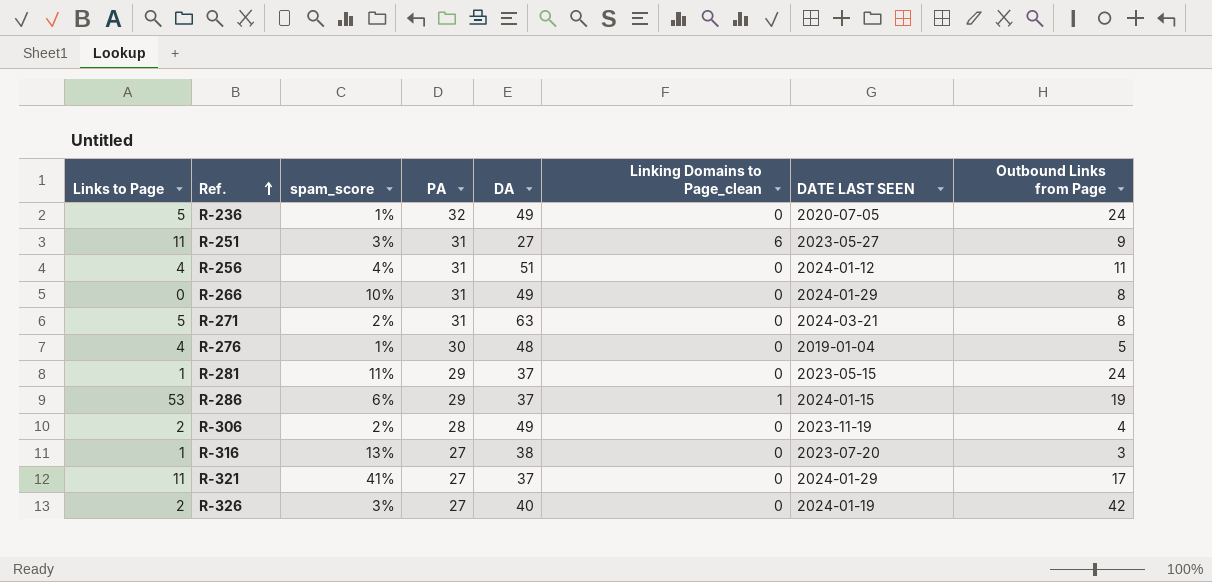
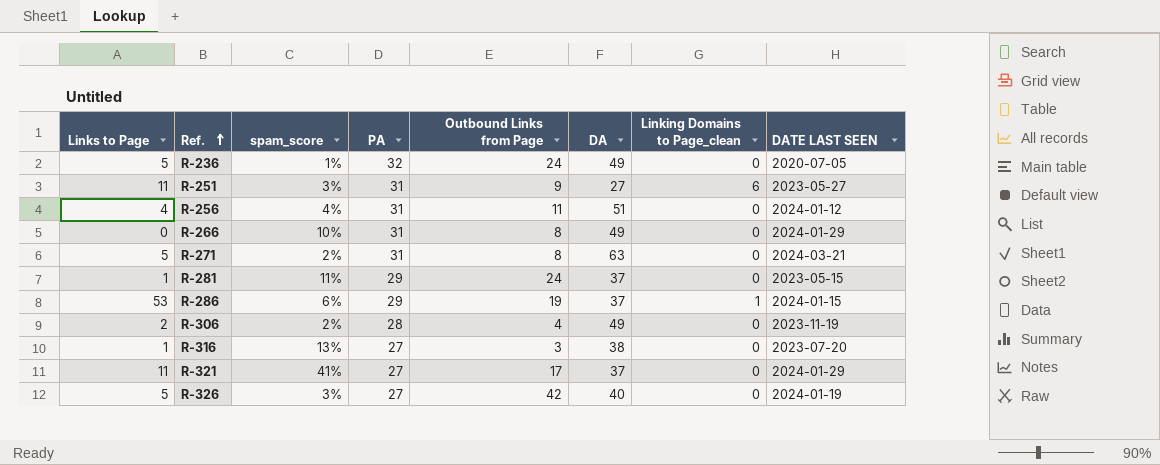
column Outbound Links from Page | position: 8 -> 5
row R-276: 4 | 1% | 30 | 48 | 0 | 2019-01-04 | 5 -> none
R-326 | Links to Page: 2 -> 5

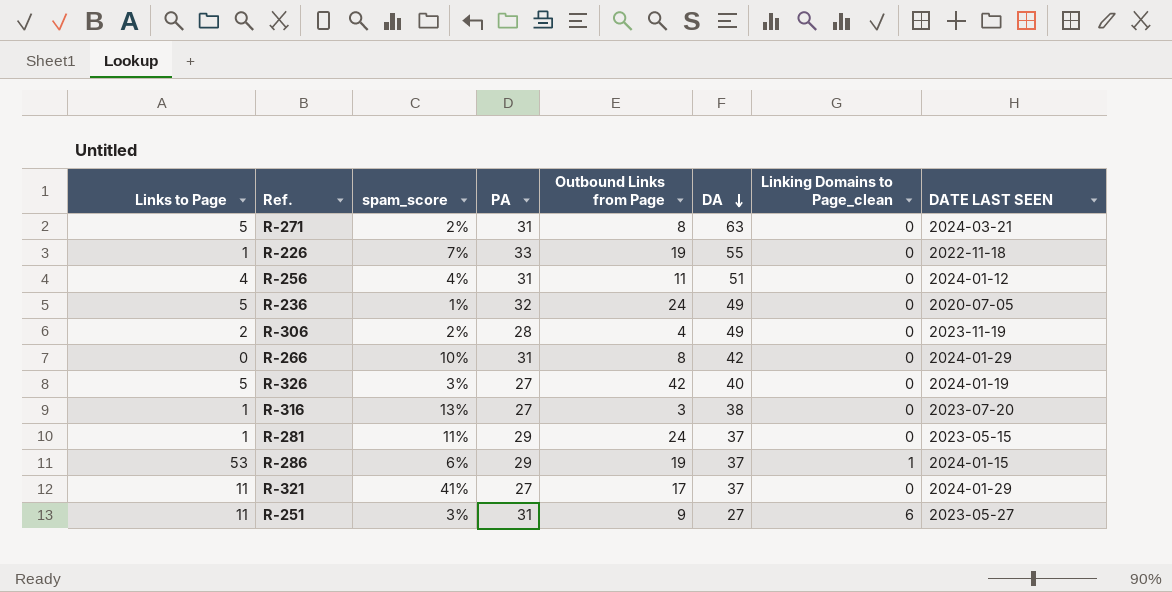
row order: Ref. ascending -> DA descending
row R-226: none -> 1 | 7% | 33 | 19 | 55 | 0 | 2022-11-18
R-266 | DA: 49 -> 42

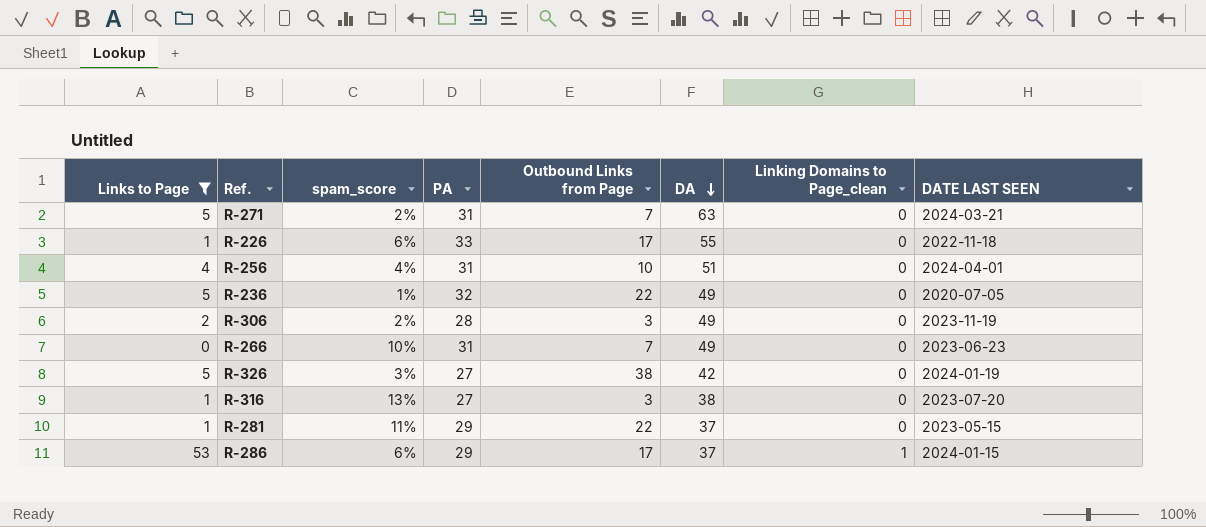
filter: none -> Links to Page != 11
R-271 | Outbound Links from Page: 8 -> 7
R-226 | spam_score: 7% -> 6%
R-226 | Outbound Links from Page: 19 -> 17
R-256 | Outbound Links from Page: 11 -> 10
R-256 | DATE LAST SEEN: 2024-01-12 -> 2024-04-01
R-236 | Outbound Links from Page: 24 -> 22
R-306 | Outbound Links from Page: 4 -> 3
R-266 | Outbound Links from Page: 8 -> 7
R-266 | DA: 42 -> 49
R-266 | DATE LAST SEEN: 2024-01-29 -> 2023-06-23
R-326 | Outbound Links from Page: 42 -> 38
R-326 | DA: 40 -> 42
R-281 | Outbound Links from Page: 24 -> 22
R-286 | Outbound Links from Page: 19 -> 17

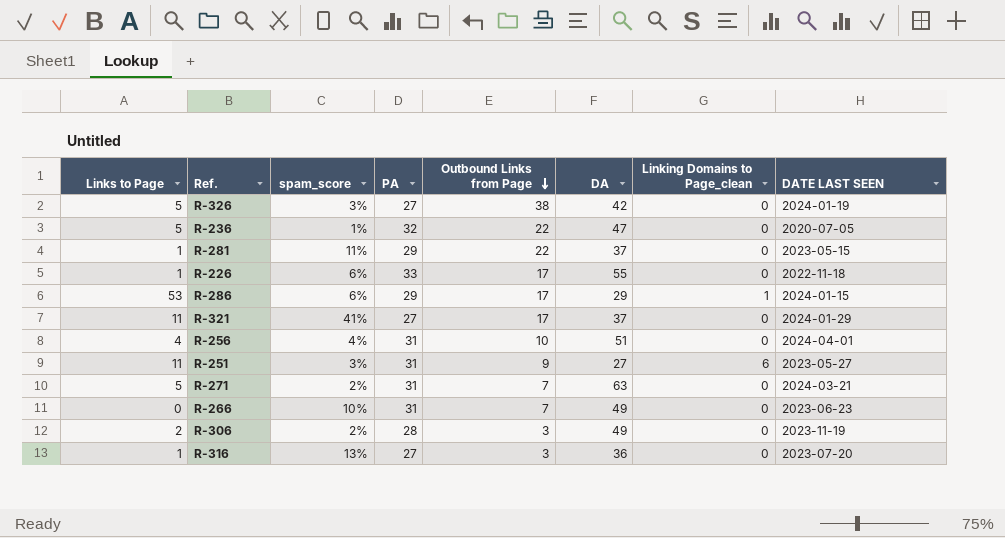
filter: Links to Page != 11 -> none
row order: DA descending -> Outbound Links from Page descending
R-236 | DA: 49 -> 47
R-286 | DA: 37 -> 29
R-316 | DA: 38 -> 36

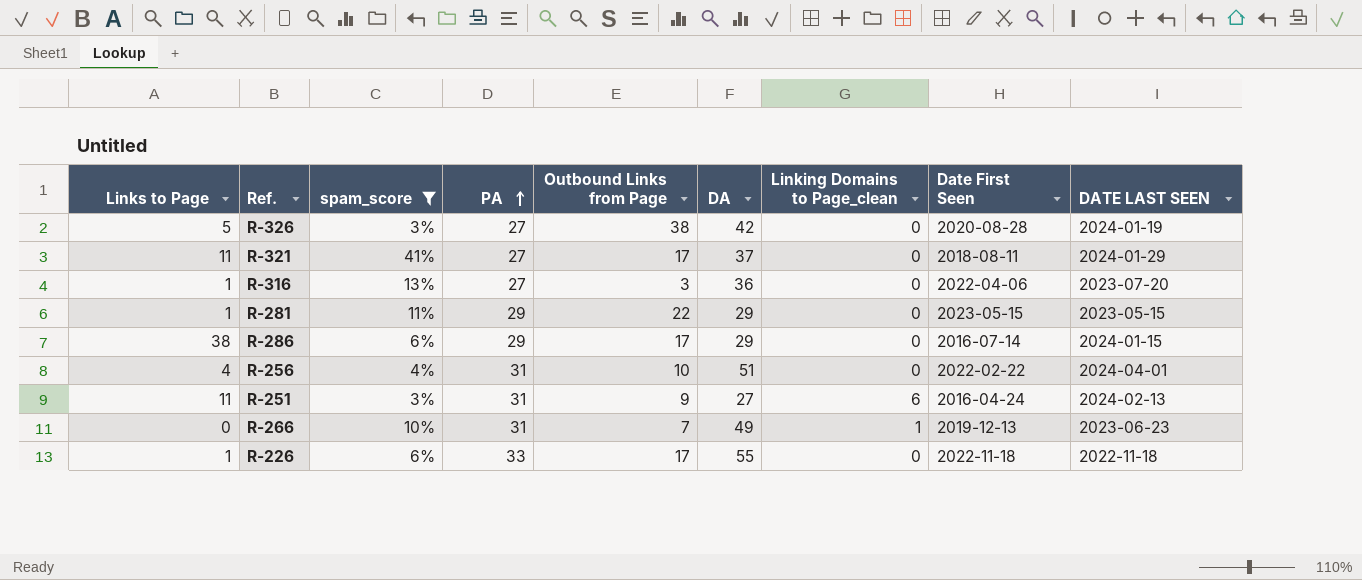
filter: none -> spam_score >= 3%
row order: Outbound Links from Page descending -> PA ascending
column Date First Seen | position: none -> 8
R-281 | DA: 37 -> 29
R-286 | Links to Page: 53 -> 38
R-286 | Linking Domains to Page_clean: 1 -> 0
R-251 | DATE LAST SEEN: 2023-05-27 -> 2024-02-13
R-266 | Linking Domains to Page_clean: 0 -> 1

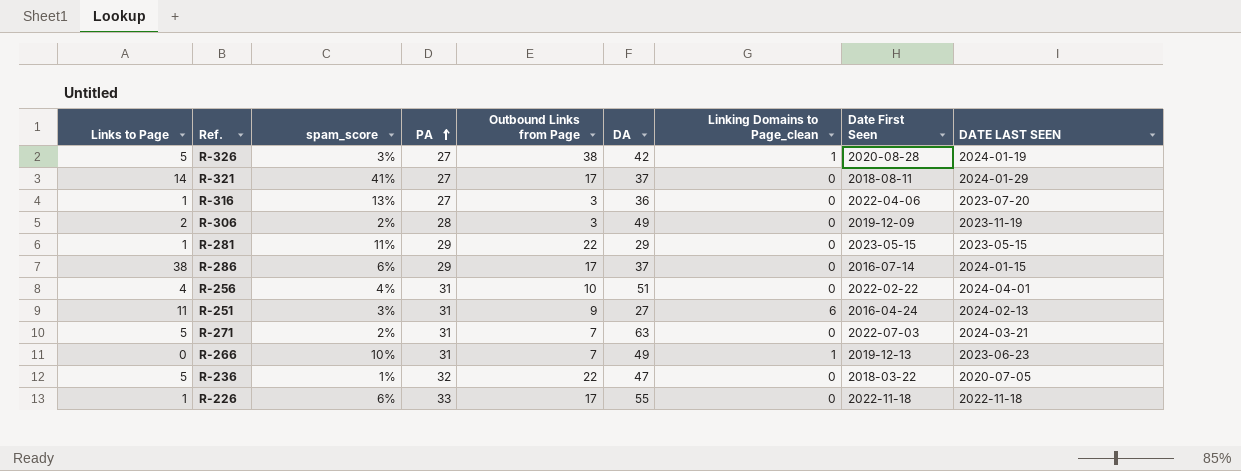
filter: spam_score >= 3% -> none
R-326 | Linking Domains to Page_clean: 0 -> 1
R-321 | Links to Page: 11 -> 14
R-286 | DA: 29 -> 37

